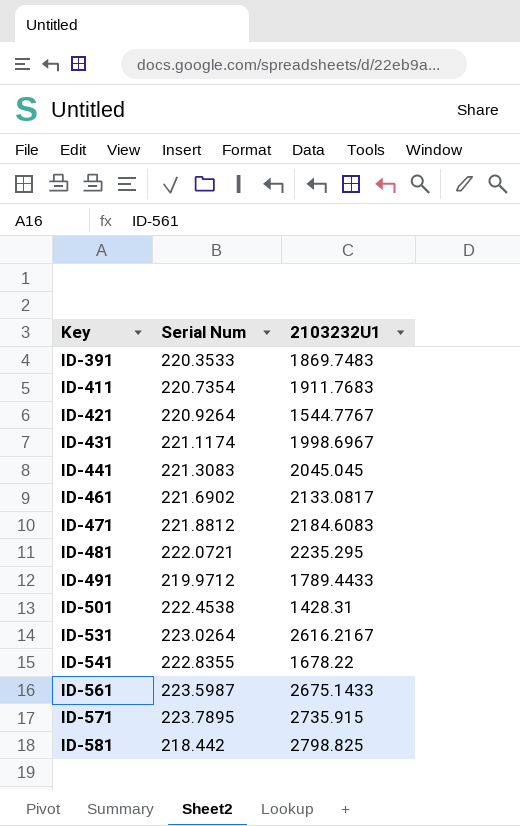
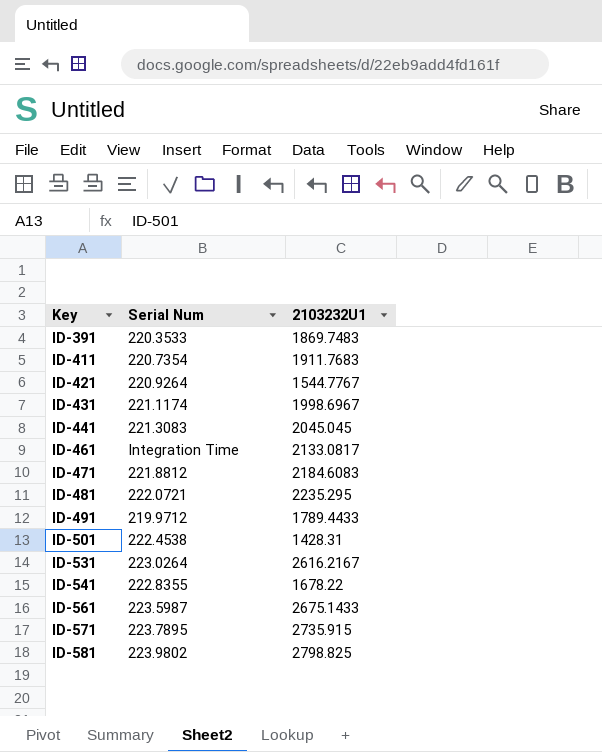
ID-461 | Serial Num: 221.6902 -> Integration Time
ID-581 | Serial Num: 218.442 -> 223.9802

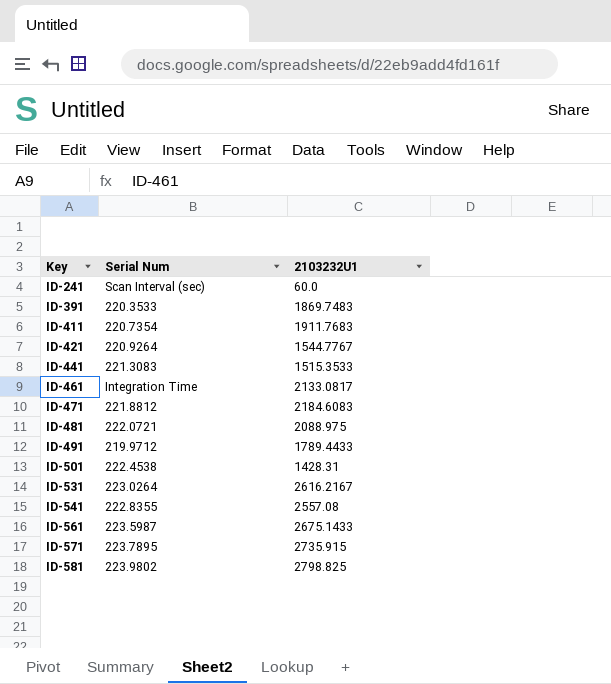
row ID-431: 221.1174 | 1998.6967 -> none
row ID-241: none -> Scan Interval (sec) | 60.0
ID-441 | 2103232U1: 2045.045 -> 1515.3533
ID-481 | 2103232U1: 2235.295 -> 2088.975
ID-541 | 2103232U1: 1678.22 -> 2557.08

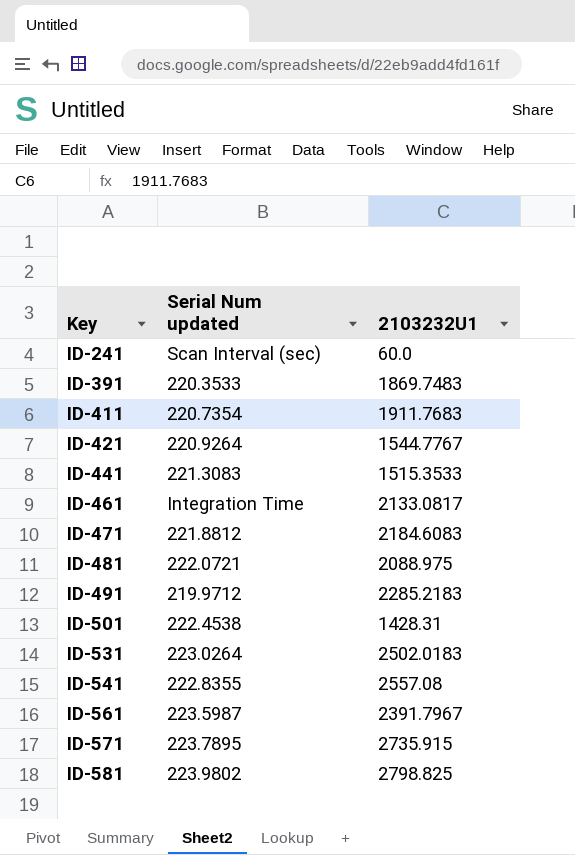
column name: Serial Num -> Serial Num updated
ID-491 | 2103232U1: 1789.4433 -> 2285.2183
ID-531 | 2103232U1: 2616.2167 -> 2502.0183
ID-561 | 2103232U1: 2675.1433 -> 2391.7967

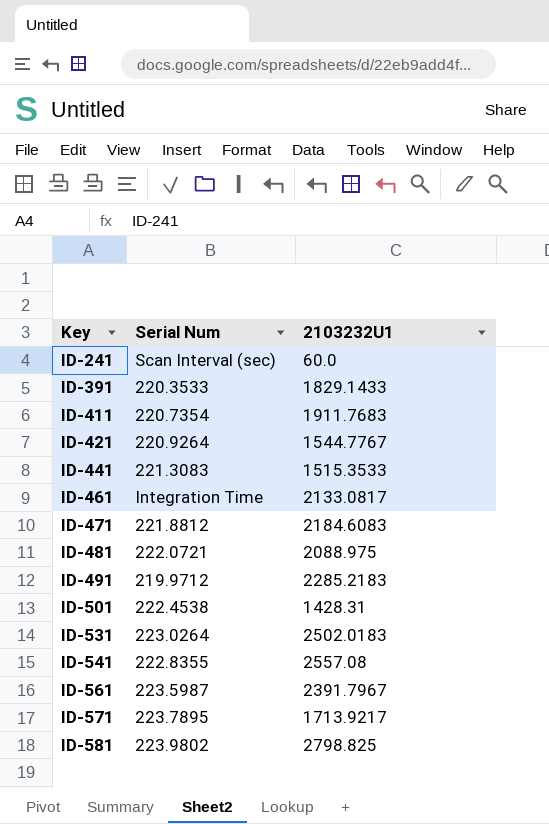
column name: Serial Num updated -> Serial Num
ID-391 | 2103232U1: 1869.7483 -> 1829.1433
ID-571 | 2103232U1: 2735.915 -> 1713.9217

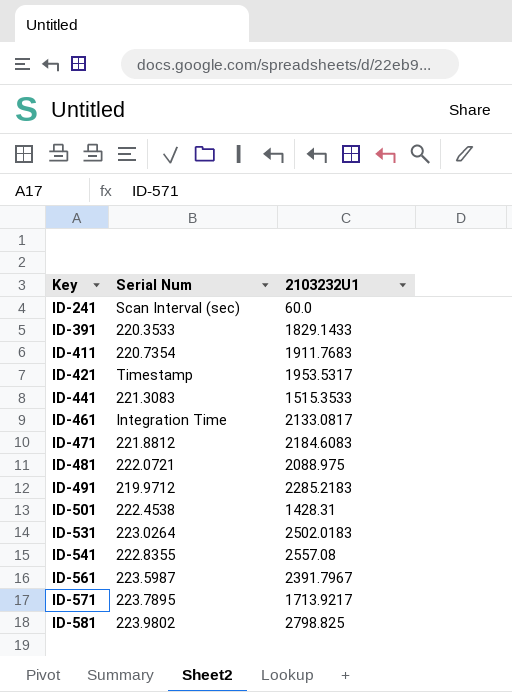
ID-421 | Serial Num: 220.9264 -> Timestamp
ID-421 | 2103232U1: 1544.7767 -> 1953.5317

